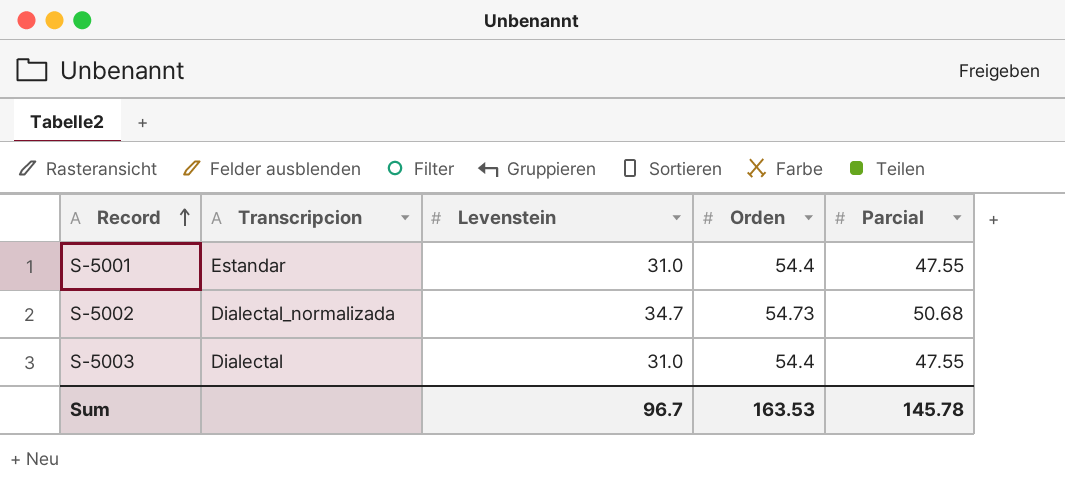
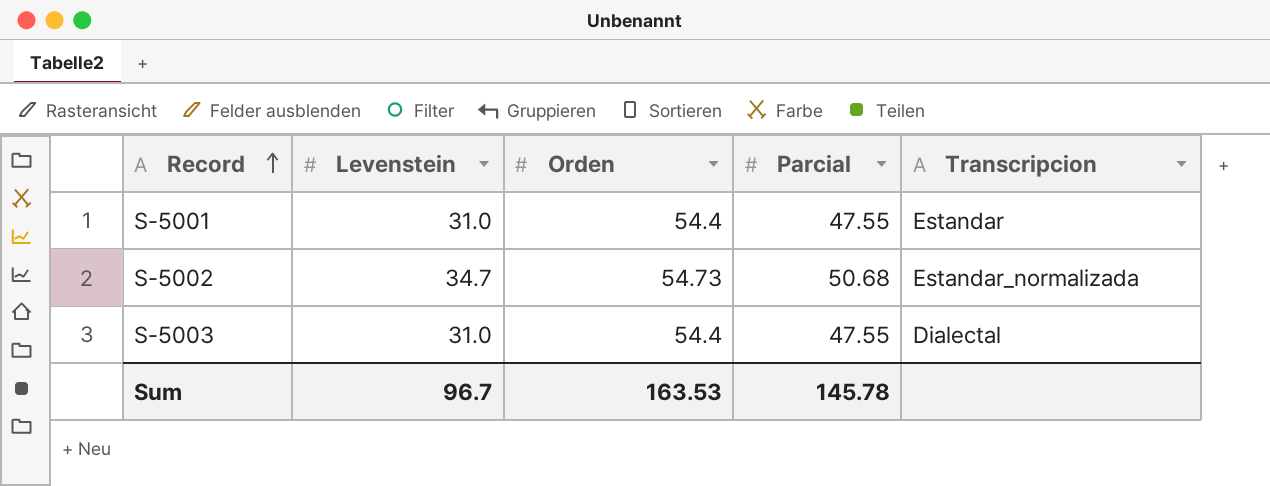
column Transcripcion | position: 2 -> 5
S-5002 | Transcripcion: Dialectal_normalizada -> Estandar_normalizada

